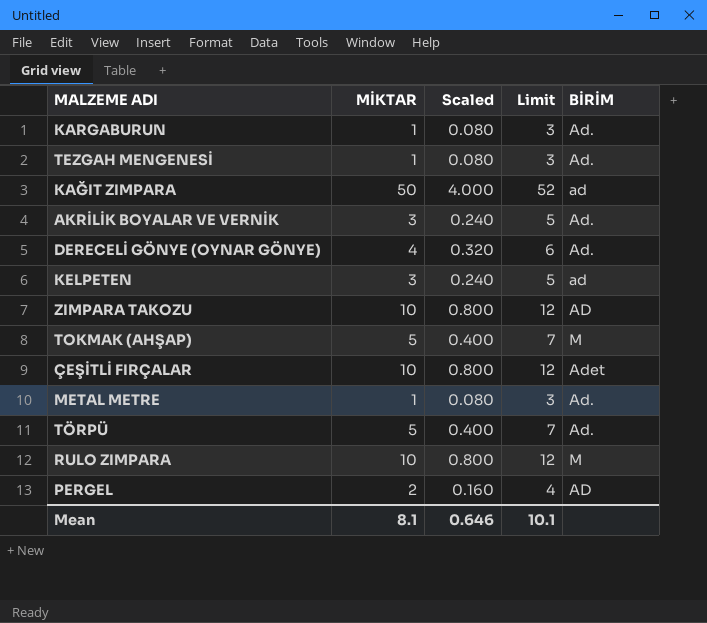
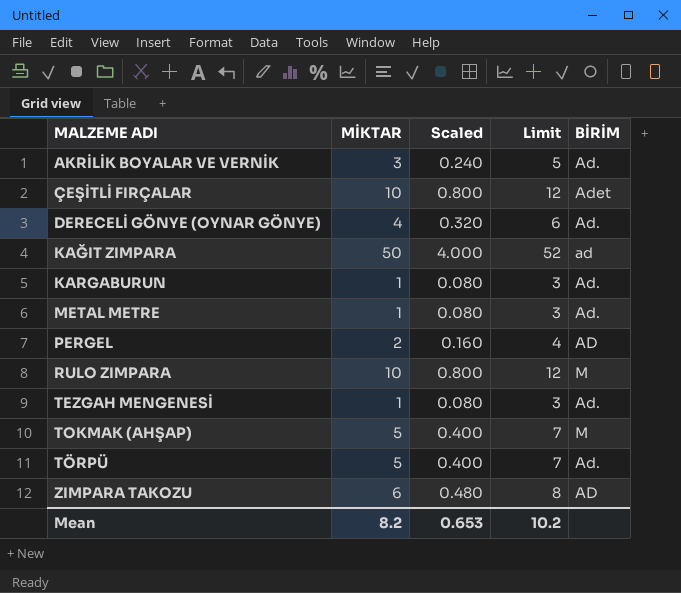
row order: none -> MALZEME ADI ascending
row KELPETEN: 3 | 0.240 | 5 | ad -> none
ZIMPARA TAKOZU | MİKTAR: 10 -> 6
ZIMPARA TAKOZU | Scaled: 0.800 -> 0.480
ZIMPARA TAKOZU | Limit: 12 -> 8
Mean | MİKTAR: 8.1 -> 8.2
Mean | Scaled: 0.646 -> 0.653
Mean | Limit: 10.1 -> 10.2

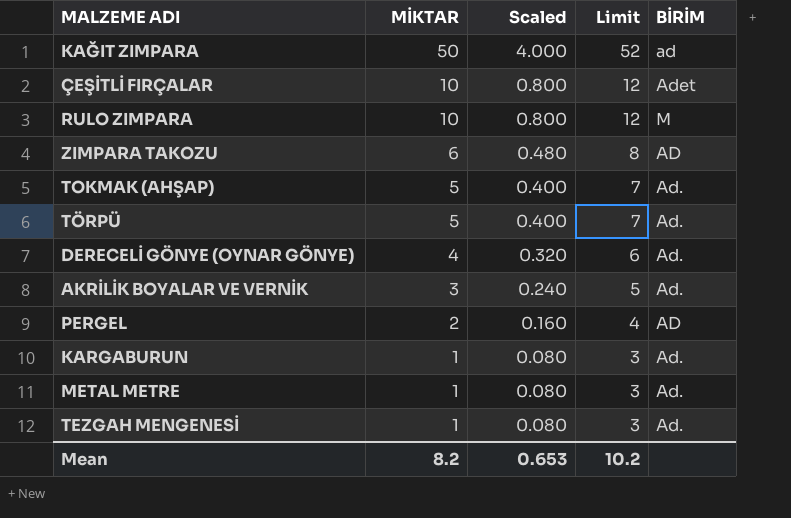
row order: MALZEME ADI ascending -> MİKTAR descending
TOKMAK (AHŞAP) | BİRİM: M -> Ad.

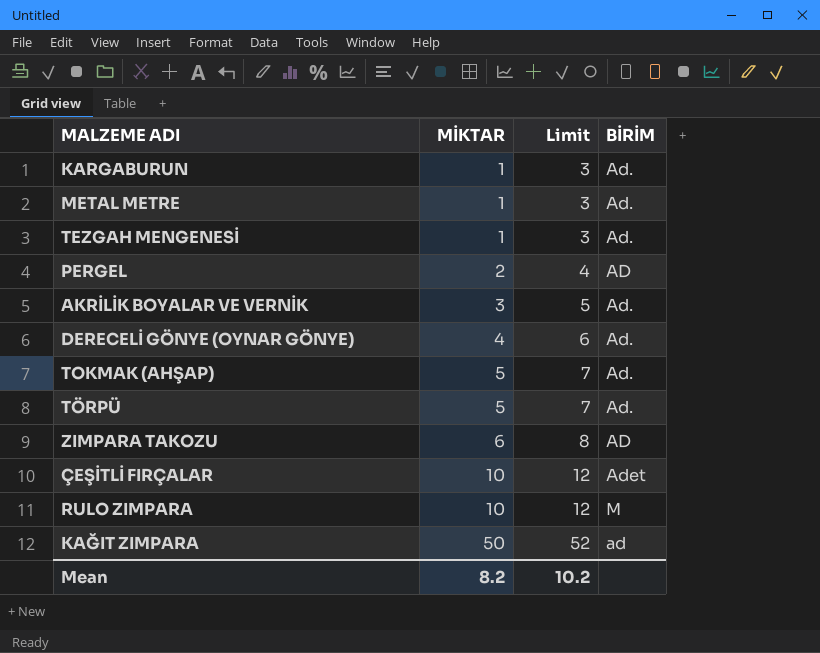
row order: MİKTAR descending -> MİKTAR ascending
column Scaled | formula: [MİKTAR] * 0.08 -> none

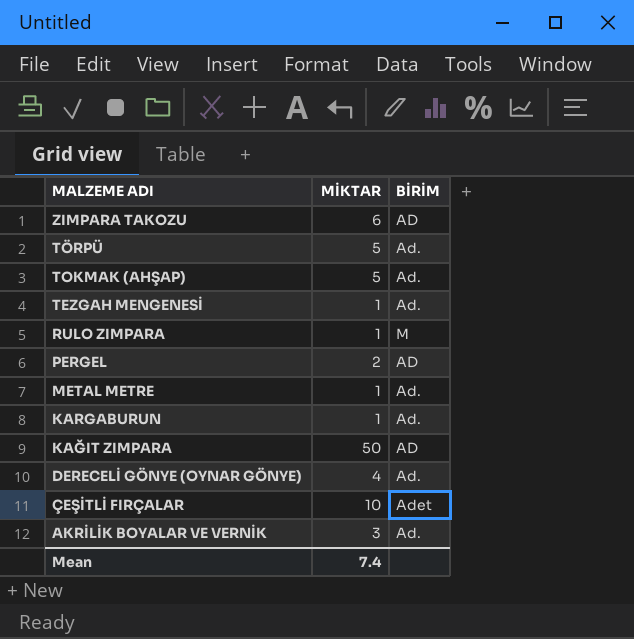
row order: MİKTAR ascending -> MALZEME ADI descending
column Limit | formula: [MİKTAR] + 2 -> none
RULO ZIMPARA | MİKTAR: 10 -> 1
KAĞIT ZIMPARA | BİRİM: ad -> AD
Mean | MİKTAR: 8.2 -> 7.4

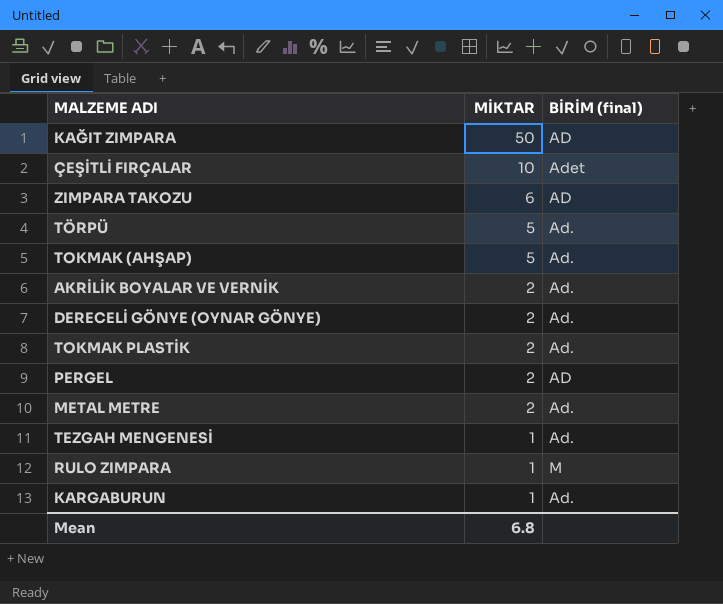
row order: MALZEME ADI descending -> MİKTAR descending
column name: BİRİM -> BİRİM (final)
AKRİLİK BOYALAR VE VERNİK | MİKTAR: 3 -> 2
DERECELİ GÖNYE (OYNAR GÖNYE) | MİKTAR: 4 -> 2
row TOKMAK PLASTİK: none -> 2 | Ad.
METAL METRE | MİKTAR: 1 -> 2
Mean | MİKTAR: 7.4 -> 6.8

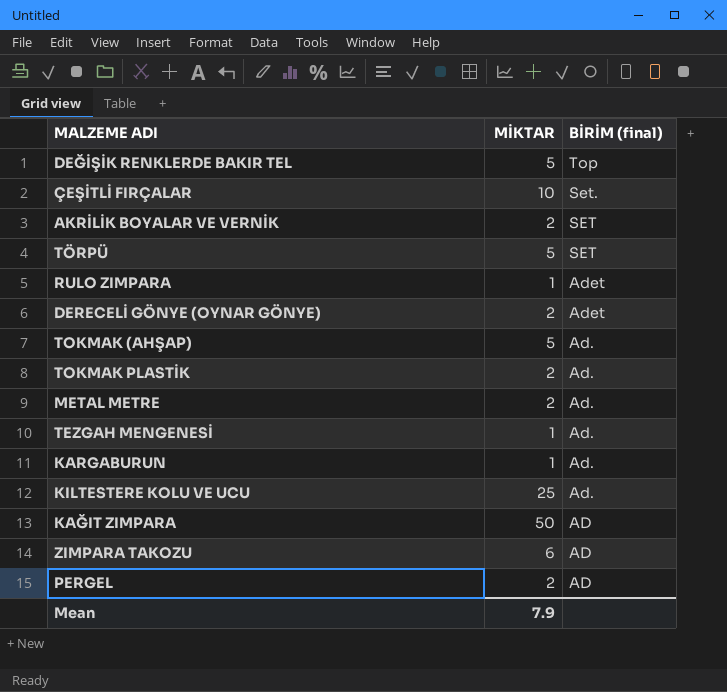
row order: MİKTAR descending -> BİRİM (final) descending
row DEĞİŞİK RENKLERDE BAKIR TEL: none -> 5 | Top
ÇEŞİTLİ FIRÇALAR | BİRİM (final): Adet -> Set.
AKRİLİK BOYALAR VE VERNİK | BİRİM (final): Ad. -> SET
TÖRPÜ | BİRİM (final): Ad. -> SET
RULO ZIMPARA | BİRİM (final): M -> Adet
DERECELİ GÖNYE (OYNAR GÖNYE) | BİRİM (final): Ad. -> Adet
row KILTESTERE KOLU VE UCU: none -> 25 | Ad.
Mean | MİKTAR: 6.8 -> 7.9

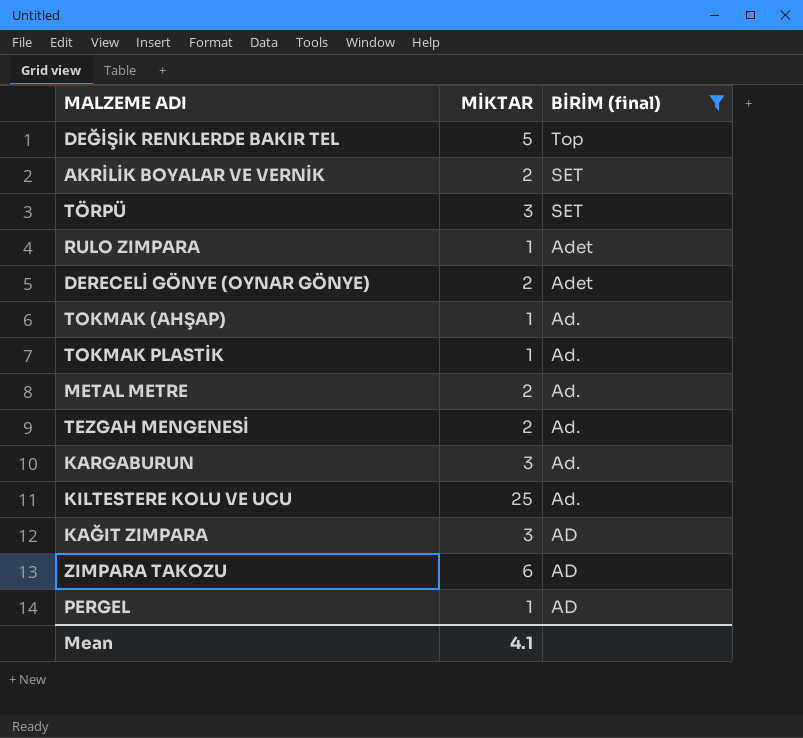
filter: none -> BİRİM (final) != Set.
TÖRPÜ | MİKTAR: 5 -> 3
TOKMAK (AHŞAP) | MİKTAR: 5 -> 1
TOKMAK PLASTİK | MİKTAR: 2 -> 1
TEZGAH MENGENESİ | MİKTAR: 1 -> 2
KARGABURUN | MİKTAR: 1 -> 3
KAĞIT ZIMPARA | MİKTAR: 50 -> 3
PERGEL | MİKTAR: 2 -> 1
Mean | MİKTAR: 7.9 -> 4.1

